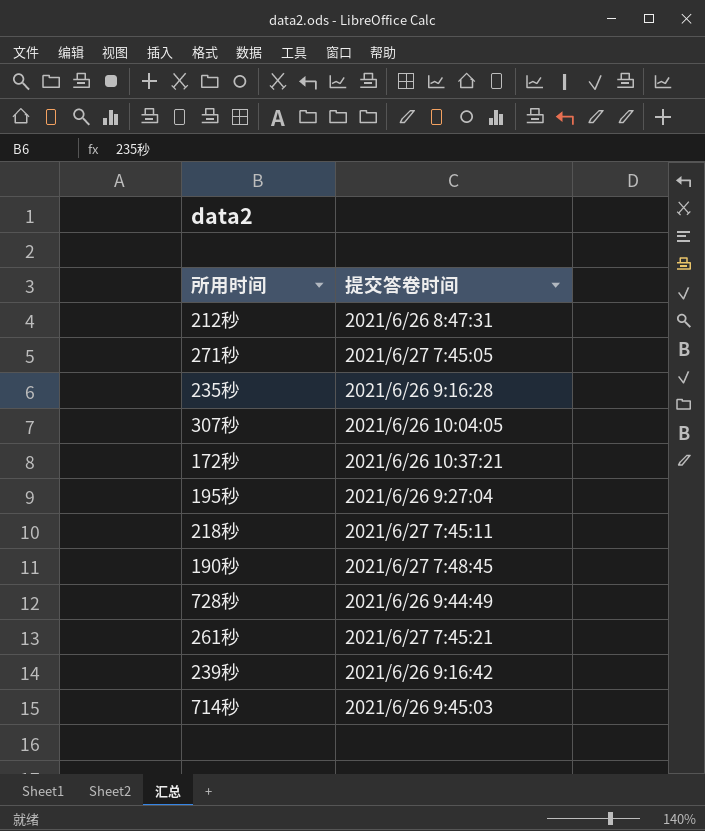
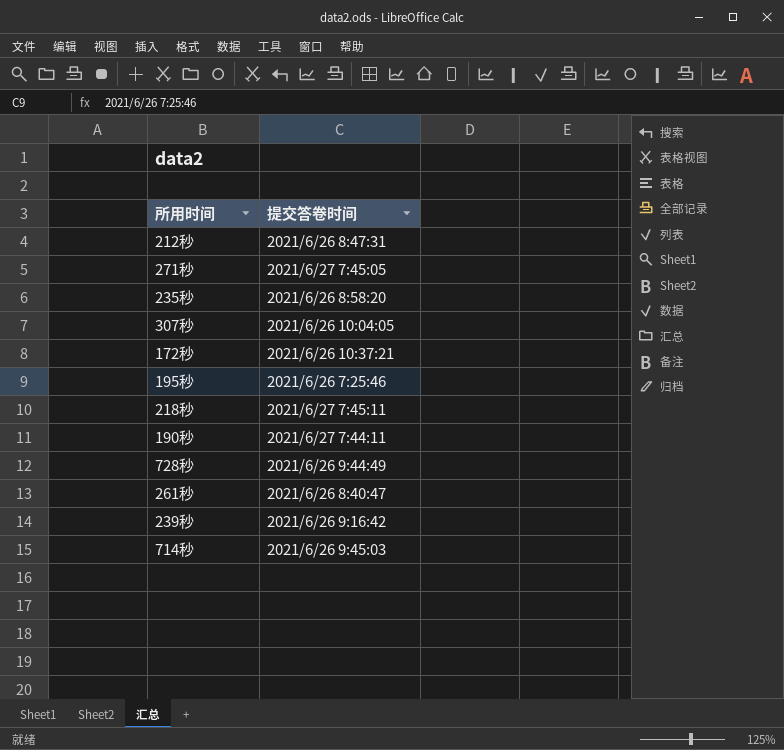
235秒 | 提交答卷时间: 2021/6/26 9:16:28 -> 2021/6/26 8:58:20
195秒 | 提交答卷时间: 2021/6/26 9:27:04 -> 2021/6/26 7:25:46
190秒 | 提交答卷时间: 2021/6/27 7:48:45 -> 2021/6/27 7:44:11
261秒 | 提交答卷时间: 2021/6/27 7:45:21 -> 2021/6/26 8:40:47

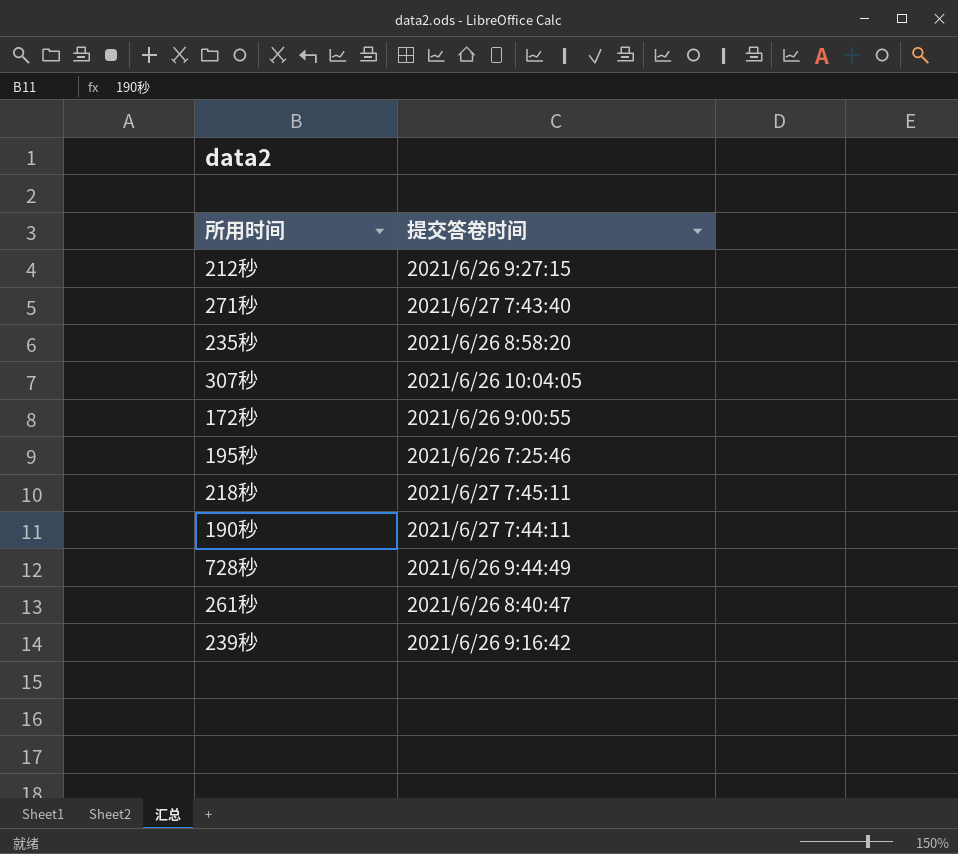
row 714秒: 2021/6/26 9:45:03 -> none
212秒 | 提交答卷时间: 2021/6/26 8:47:31 -> 2021/6/26 9:27:15
271秒 | 提交答卷时间: 2021/6/27 7:45:05 -> 2021/6/27 7:43:40
172秒 | 提交答卷时间: 2021/6/26 10:37:21 -> 2021/6/26 9:00:55

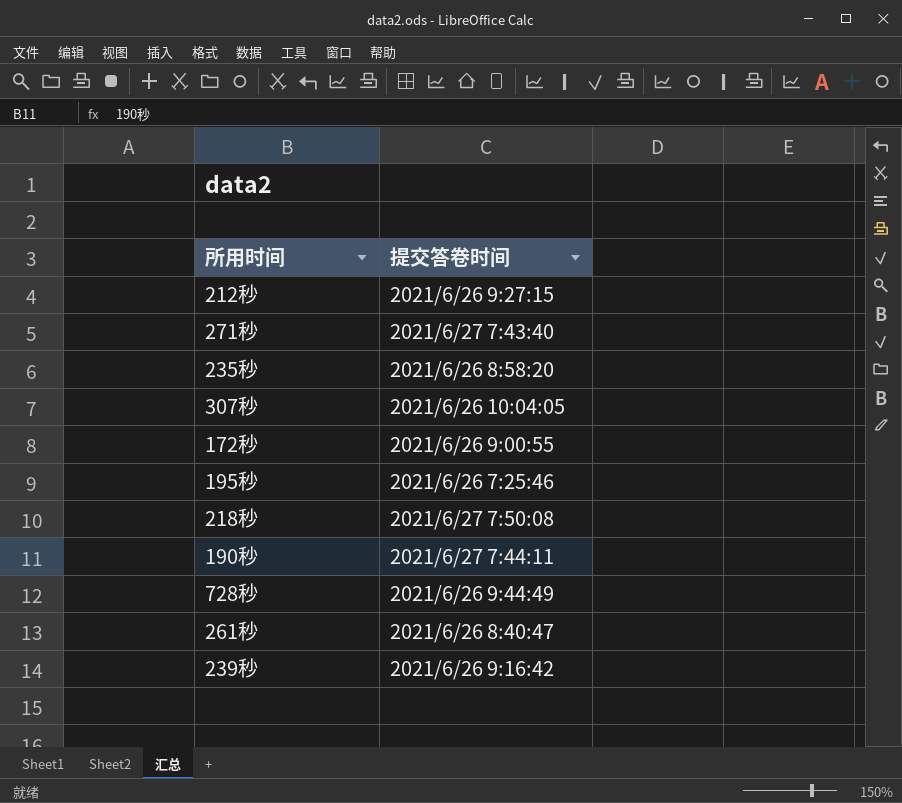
218秒 | 提交答卷时间: 2021/6/27 7:45:11 -> 2021/6/27 7:50:08

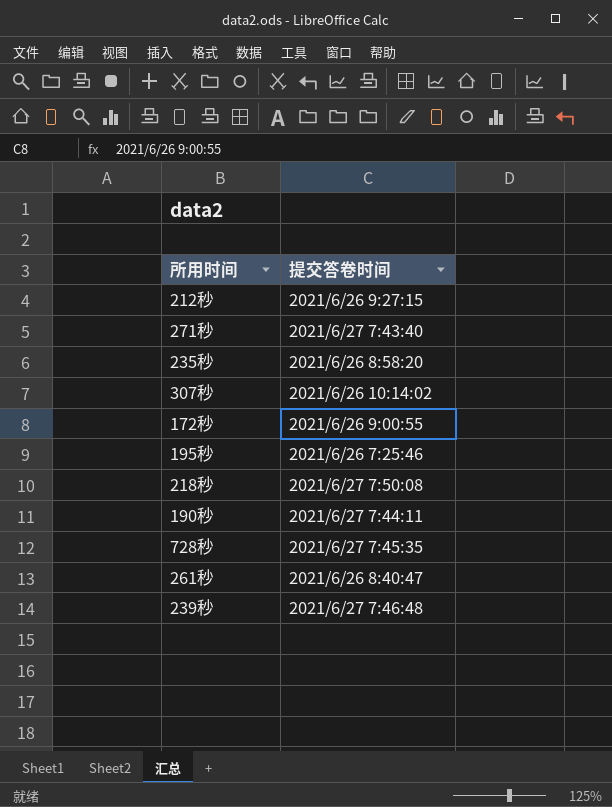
307秒 | 提交答卷时间: 2021/6/26 10:04:05 -> 2021/6/26 10:14:02
728秒 | 提交答卷时间: 2021/6/26 9:44:49 -> 2021/6/27 7:45:35
239秒 | 提交答卷时间: 2021/6/26 9:16:42 -> 2021/6/27 7:46:48

